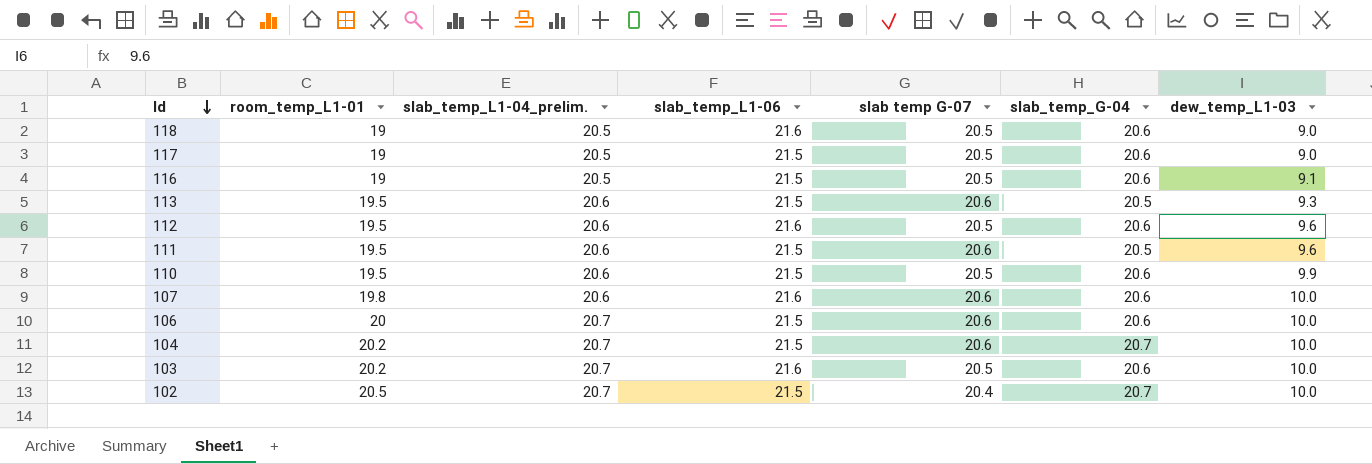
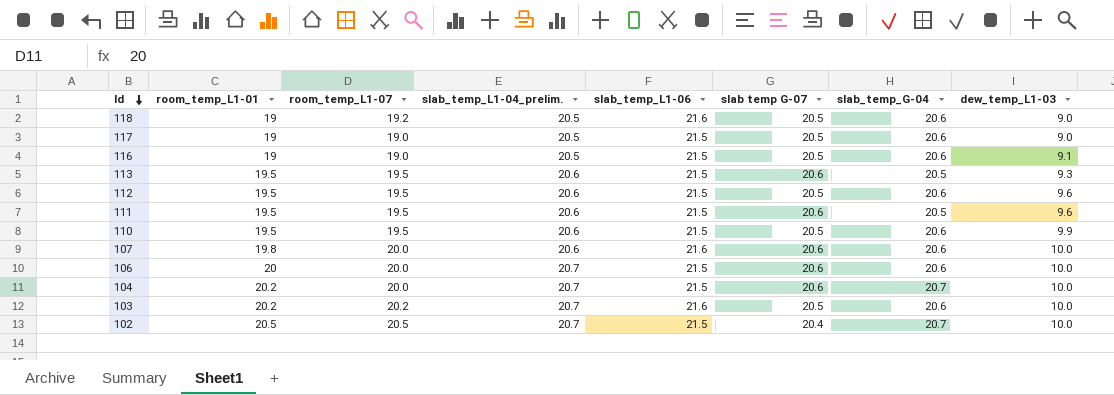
column room_temp_L1-07 | position: none -> 3
112 | slab_temp_L1-06: 21.6 -> 21.5

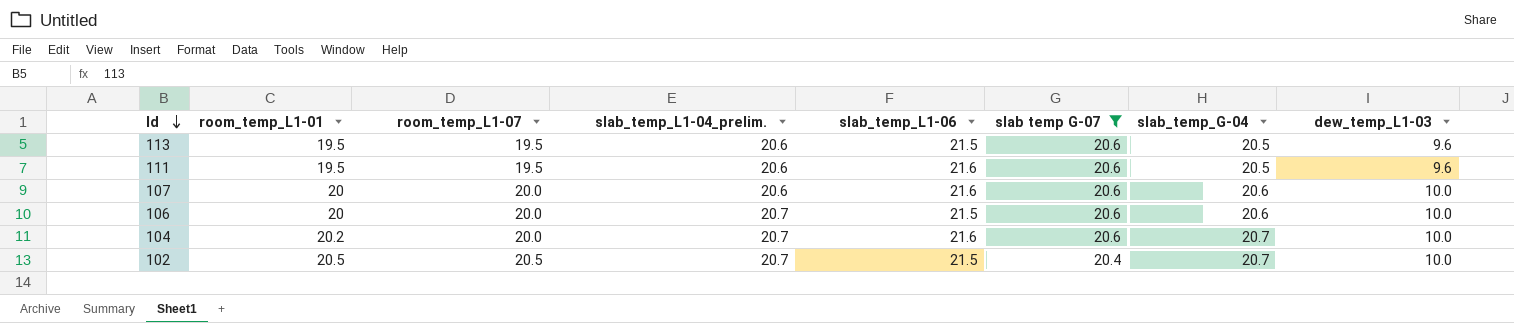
filter: none -> slab temp G-07 != 20.5
113 | dew_temp_L1-03: 9.3 -> 9.6
111 | slab_temp_L1-06: 21.5 -> 21.6
107 | room_temp_L1-01: 19.8 -> 20
104 | slab_temp_L1-06: 21.5 -> 21.6

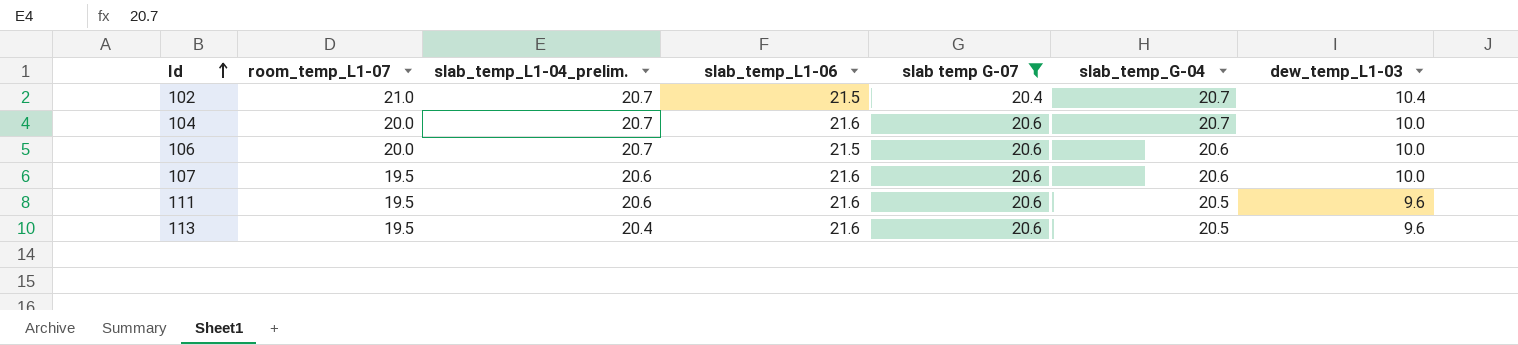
row order: Id descending -> Id ascending
column room_temp_L1-01 | position: 2 -> none
102 | room_temp_L1-07: 20.5 -> 21.0
102 | dew_temp_L1-03: 10.0 -> 10.4
107 | room_temp_L1-07: 20.0 -> 19.5
113 | slab_temp_L1-04_prelim.: 20.6 -> 20.4
113 | slab_temp_L1-06: 21.5 -> 21.6

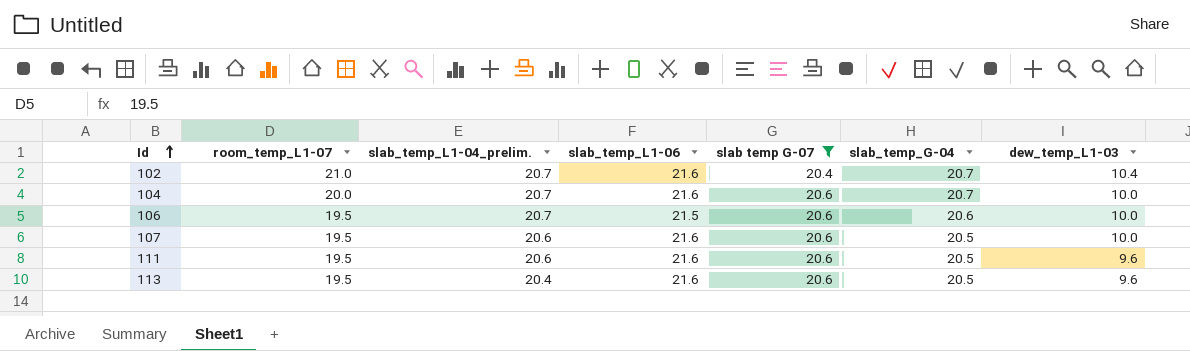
102 | slab_temp_L1-06: 21.5 -> 21.6
106 | room_temp_L1-07: 20.0 -> 19.5
107 | slab_temp_G-04: 20.6 -> 20.5

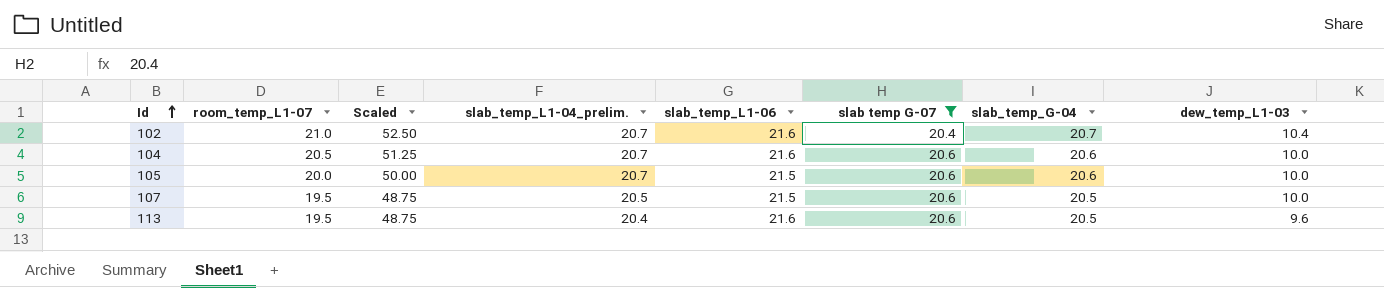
column Scaled | formula: none -> [room_temp_L1-07] * 2.5
row 106: 19.5 | 20.7 | 21.5 | 20.6 | 20.6 | 10.0 -> none
row 111: 19.5 | 20.6 | 21.6 | 20.6 | 20.5 | 9.6 -> none
104 | room_temp_L1-07: 20.0 -> 20.5
104 | slab_temp_G-04: 20.7 -> 20.6
row 105: none -> 20.0 | 50.00 | 20.7 | 21.5 | 20.6 | 20.6 | 10.0
107 | slab_temp_L1-04_prelim.: 20.6 -> 20.5
107 | slab_temp_L1-06: 21.6 -> 21.5

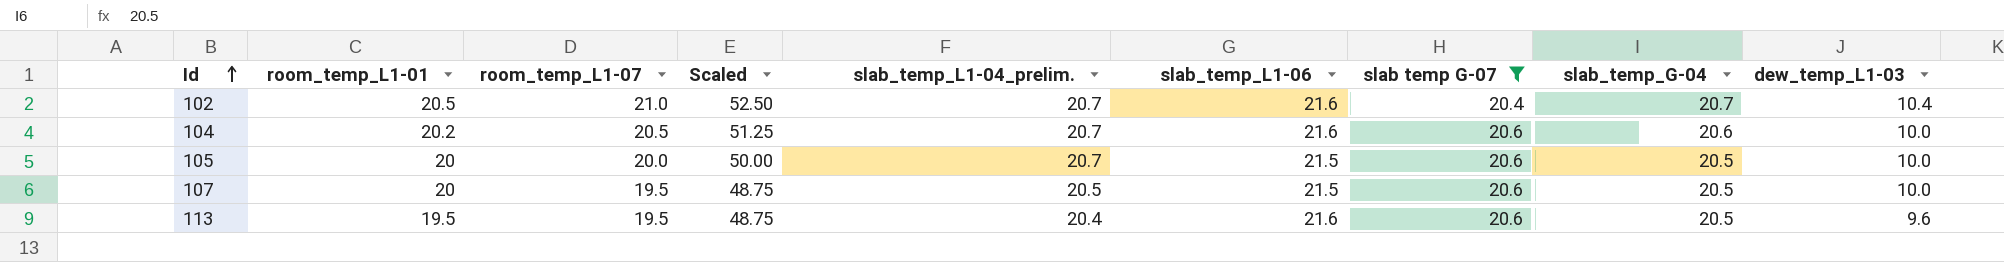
column room_temp_L1-01 | position: none -> 2
105 | slab_temp_G-04: 20.6 -> 20.5

